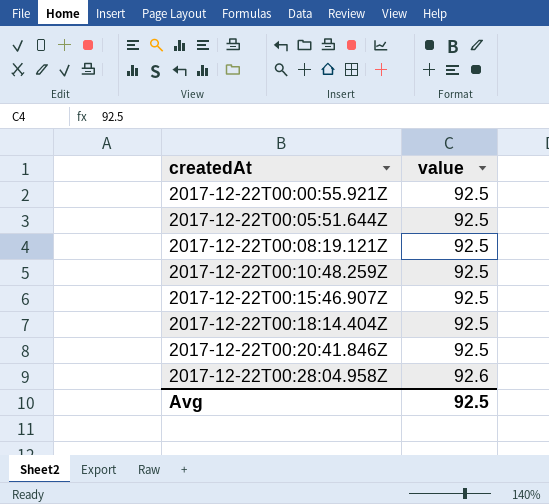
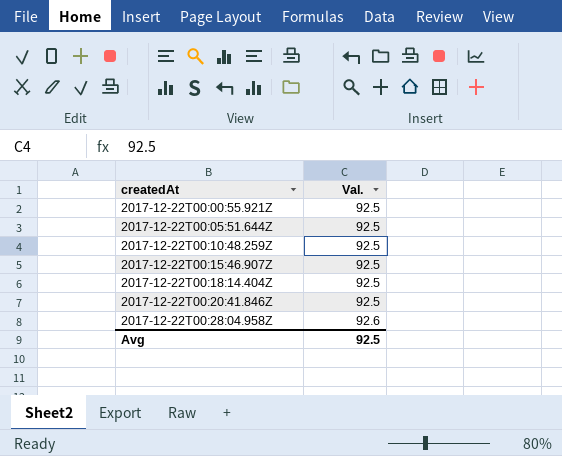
column name: value -> Val.
row 2017-12-22T00:08:19.121Z: 92.5 -> none

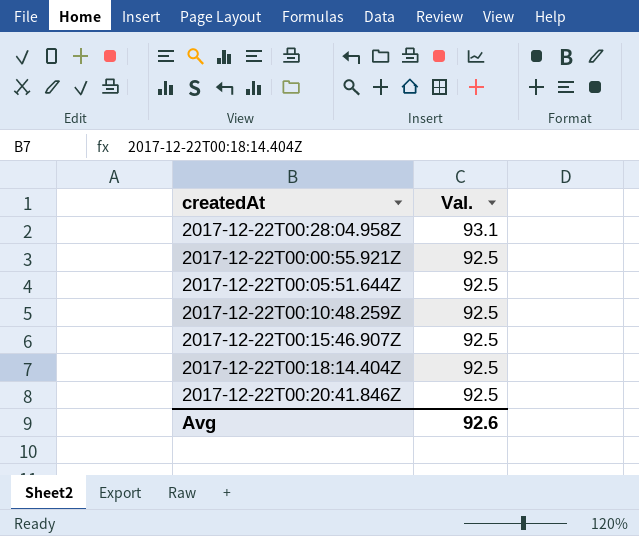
row order: createdAt ascending -> Val. descending
2017-12-22T00:28:04.958Z | Val.: 92.6 -> 93.1
Avg | Val.: 92.5 -> 92.6

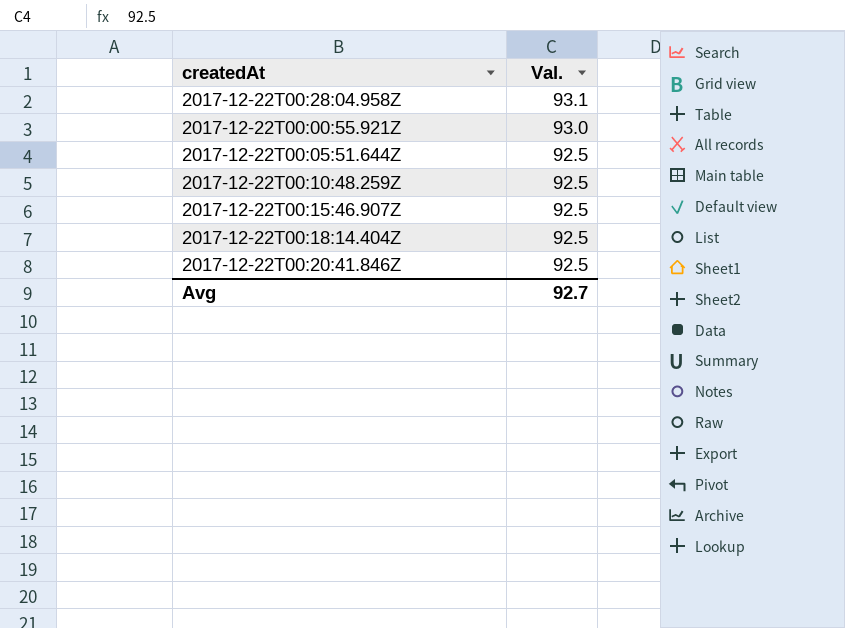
2017-12-22T00:00:55.921Z | Val.: 92.5 -> 93.0
Avg | Val.: 92.6 -> 92.7

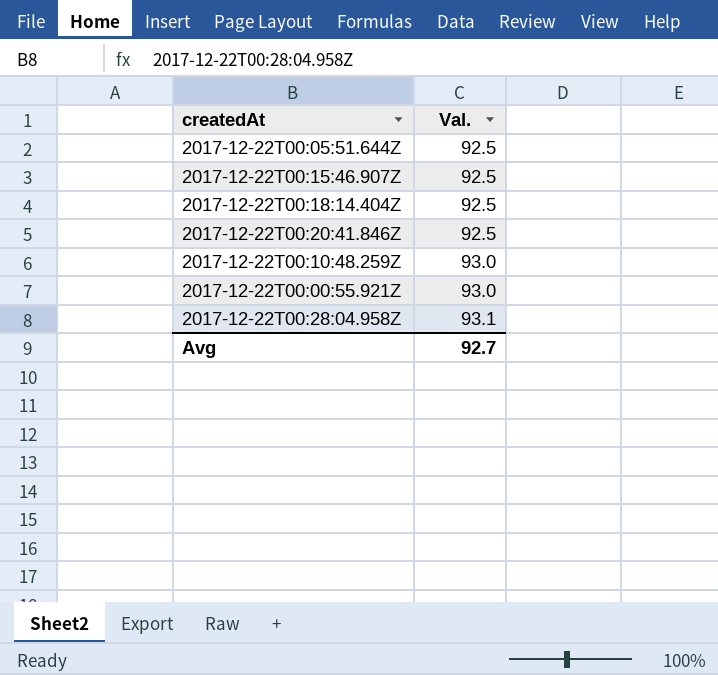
row order: Val. descending -> Val. ascending
2017-12-22T00:10:48.259Z | Val.: 92.5 -> 93.0

